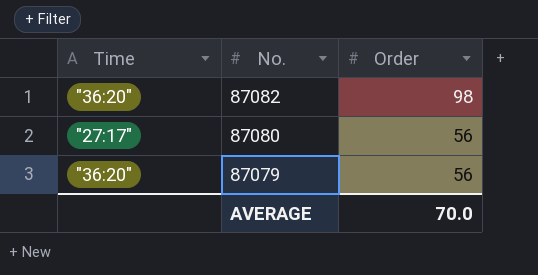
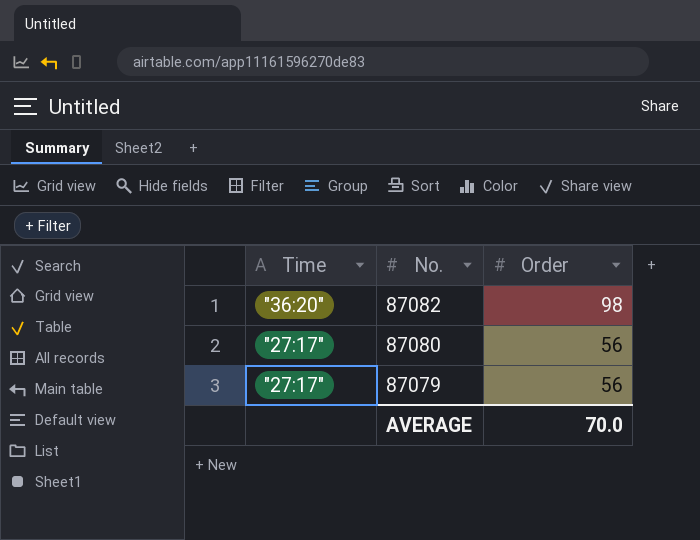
87079 | Time: "36:20" -> "27:17"

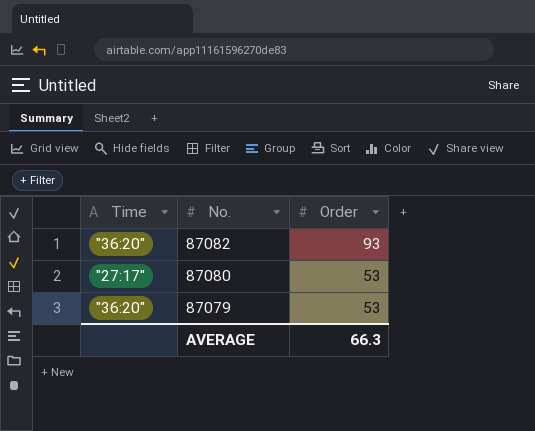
87082 | Order: 98 -> 93
87080 | Order: 56 -> 53
87079 | Time: "27:17" -> "36:20"
87079 | Order: 56 -> 53
AVERAGE | Order: 70.0 -> 66.3

